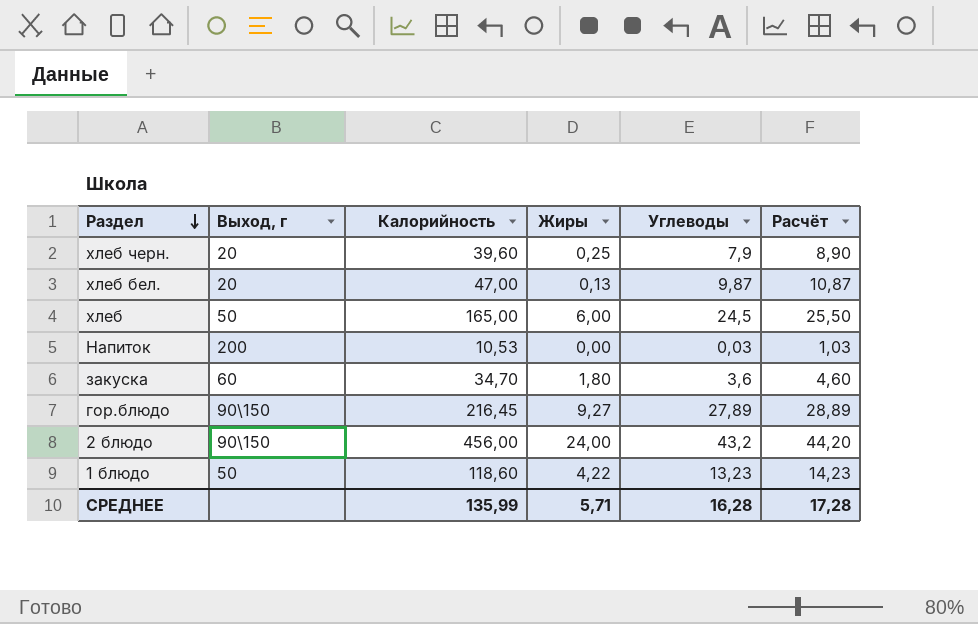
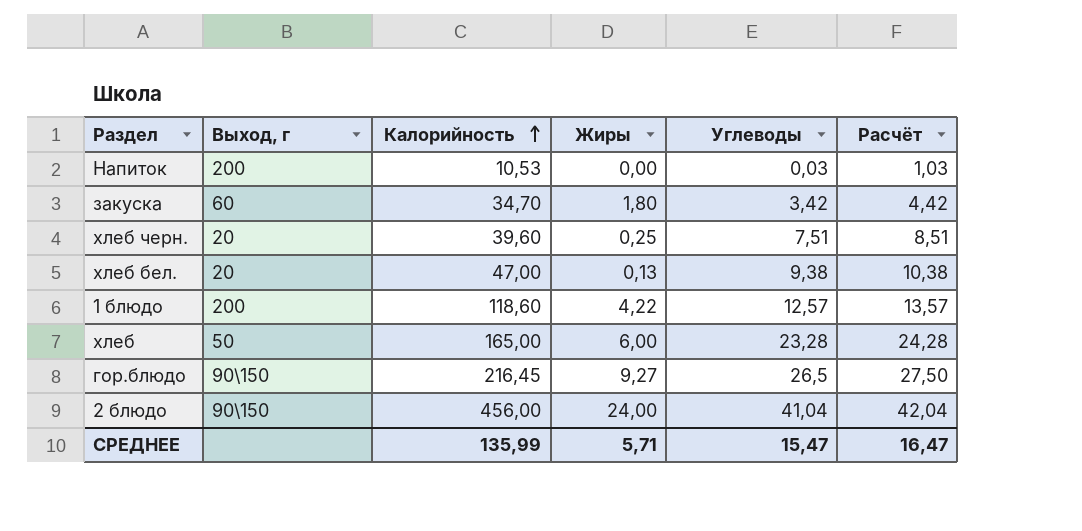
row order: Раздел descending -> Калорийность ascending
закуска | Углеводы: 3,6 -> 3,42
закуска | Расчёт: 4,60 -> 4,42
хлеб черн. | Углеводы: 7,9 -> 7,51
хлеб черн. | Расчёт: 8,90 -> 8,51
хлеб бел. | Углеводы: 9,87 -> 9,38
хлеб бел. | Расчёт: 10,87 -> 10,38
1 блюдо | Выход, г: 50 -> 200
1 блюдо | Углеводы: 13,23 -> 12,57
1 блюдо | Расчёт: 14,23 -> 13,57
хлеб | Углеводы: 24,5 -> 23,28
хлеб | Расчёт: 25,50 -> 24,28
гор.блюдо | Углеводы: 27,89 -> 26,5
гор.блюдо | Расчёт: 28,89 -> 27,50
2 блюдо | Углеводы: 43,2 -> 41,04
2 блюдо | Расчёт: 44,20 -> 42,04
СРЕДНЕЕ | Углеводы: 16,28 -> 15,47
СРЕДНЕЕ | Расчёт: 17,28 -> 16,47

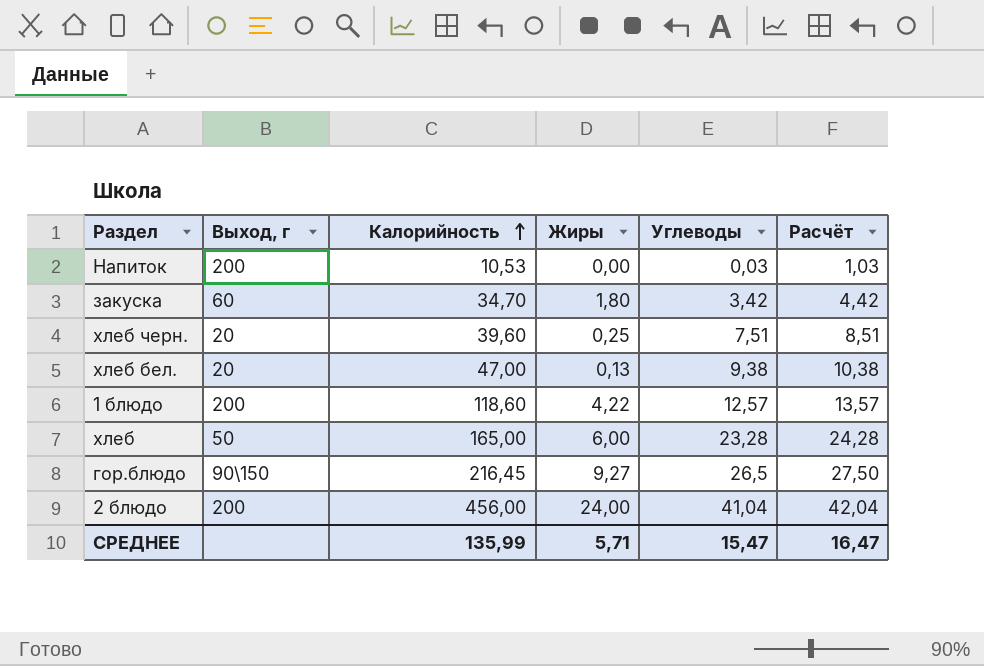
2 блюдо | Выход, г: 90\150 -> 200

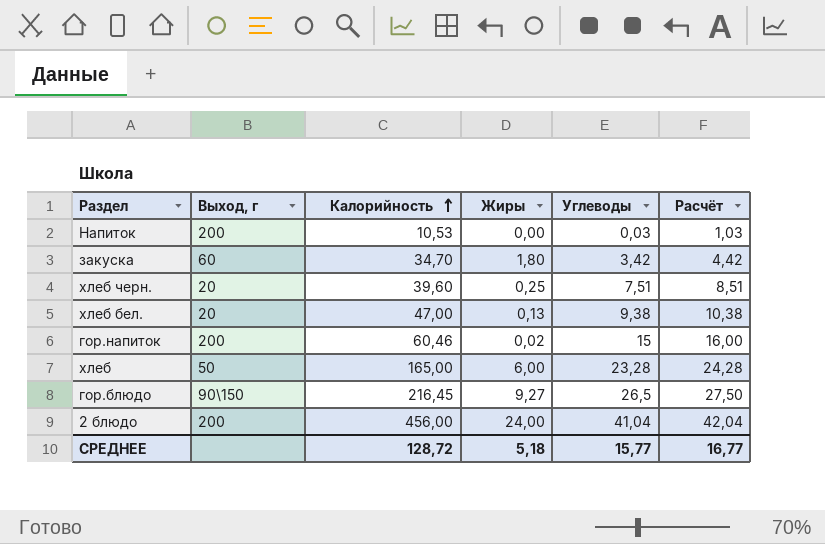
row 1 блюдо: 200 | 118,60 | 4,22 | 12,57 | 13,57 -> none
row гор.напиток: none -> 200 | 60,46 | 0,02 | 15 | 16,00
СРЕДНЕЕ | Калорийность: 135,99 -> 128,72
СРЕДНЕЕ | Жиры: 5,71 -> 5,18
СРЕДНЕЕ | Углеводы: 15,47 -> 15,77
СРЕДНЕЕ | Расчёт: 16,47 -> 16,77

